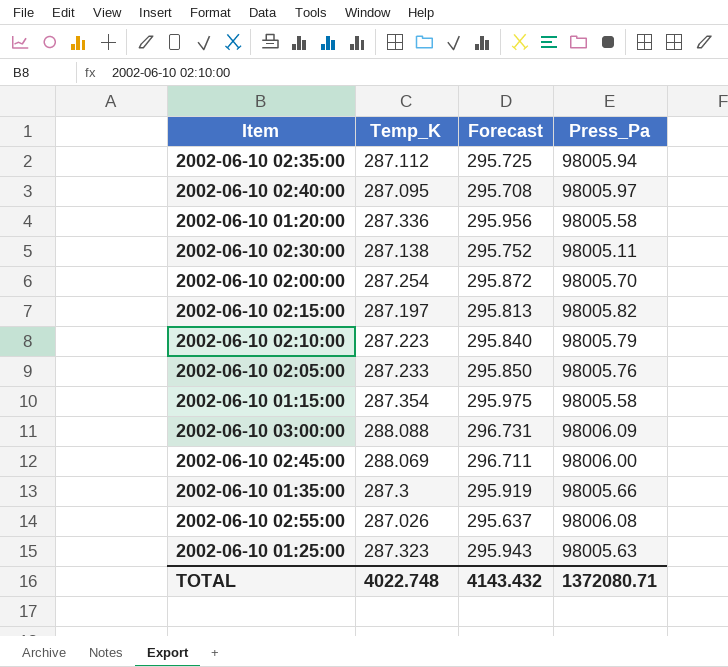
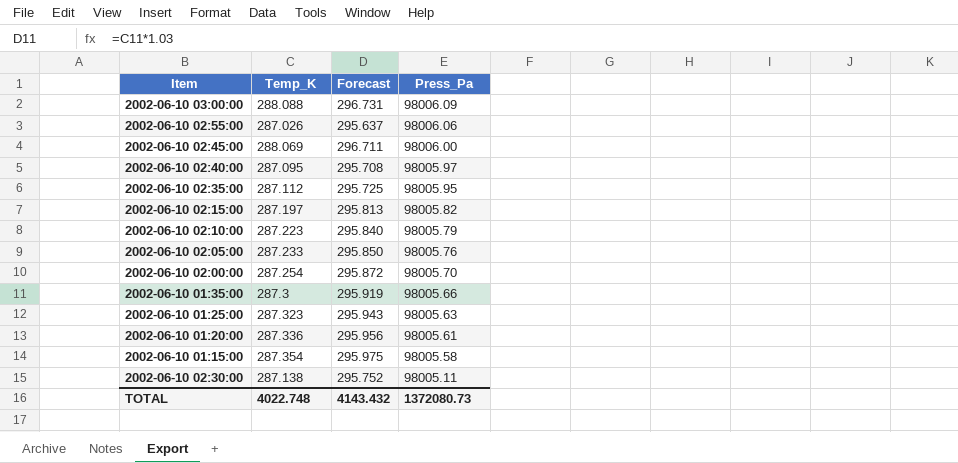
row order: none -> Press_Pa descending
2002-06-10 02:55:00 | Press_Pa: 98006.08 -> 98006.06
2002-06-10 02:35:00 | Press_Pa: 98005.94 -> 98005.95
2002-06-10 01:20:00 | Press_Pa: 98005.58 -> 98005.61
TOTAL | Press_Pa: 1372080.71 -> 1372080.73

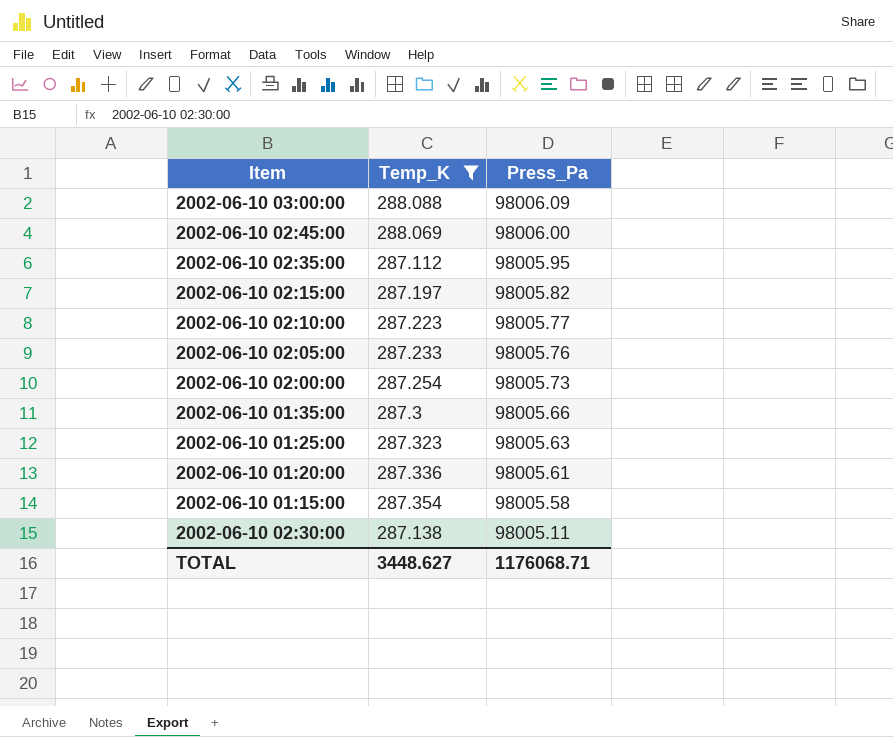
filter: none -> Temp_K >= 287.112
column Forecast | formula: [Temp_K] * 1.03 -> none
2002-06-10 02:10:00 | Press_Pa: 98005.79 -> 98005.77
2002-06-10 02:00:00 | Press_Pa: 98005.70 -> 98005.73
TOTAL | Temp_K: 4022.748 -> 3448.627
TOTAL | Press_Pa: 1372080.73 -> 1176068.71

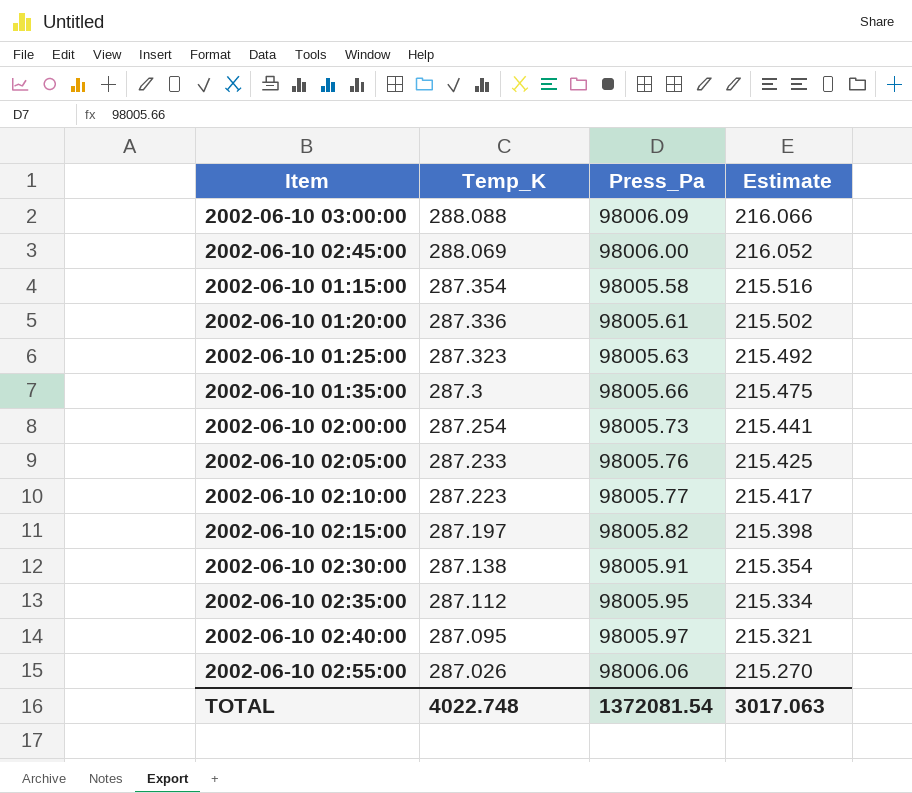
filter: Temp_K >= 287.112 -> none
row order: Press_Pa descending -> Temp_K descending
column Estimate | formula: none -> [Temp_K] * 0.75
2002-06-10 02:30:00 | Press_Pa: 98005.11 -> 98005.91
TOTAL | Temp_K: 3448.627 -> 4022.748
TOTAL | Press_Pa: 1176068.71 -> 1372081.54

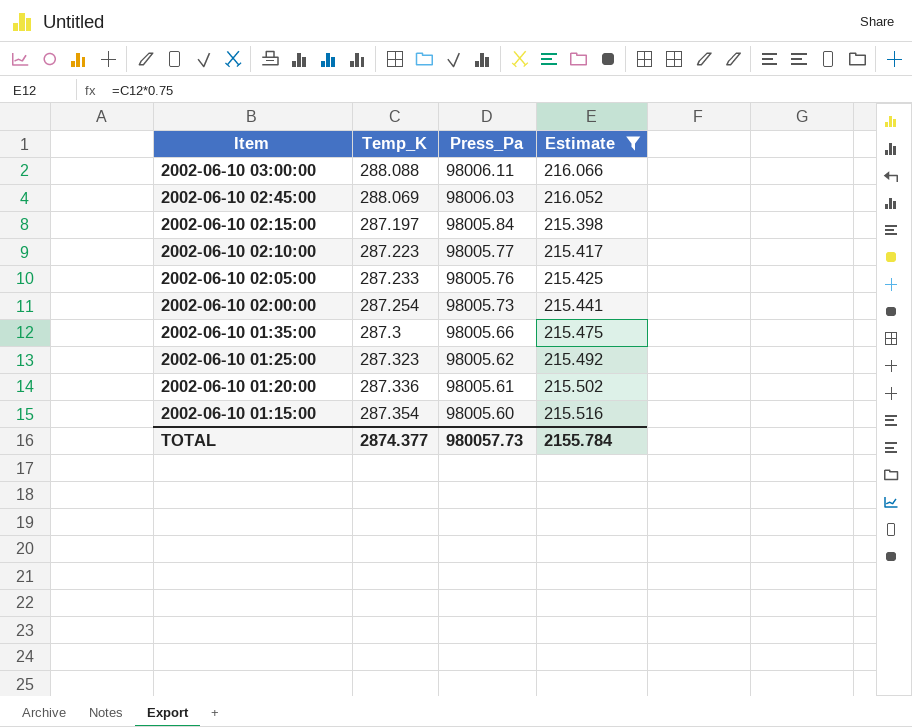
filter: none -> Estimate >= 215.398
row order: Temp_K descending -> Item descending
2002-06-10 03:00:00 | Press_Pa: 98006.09 -> 98006.11
2002-06-10 02:45:00 | Press_Pa: 98006.00 -> 98006.03
2002-06-10 02:15:00 | Press_Pa: 98005.82 -> 98005.84
2002-06-10 01:25:00 | Press_Pa: 98005.63 -> 98005.62
2002-06-10 01:15:00 | Press_Pa: 98005.58 -> 98005.60
TOTAL | Temp_K: 4022.748 -> 2874.377
TOTAL | Press_Pa: 1372081.54 -> 980057.73
TOTAL | Estimate: 3017.063 -> 2155.784

